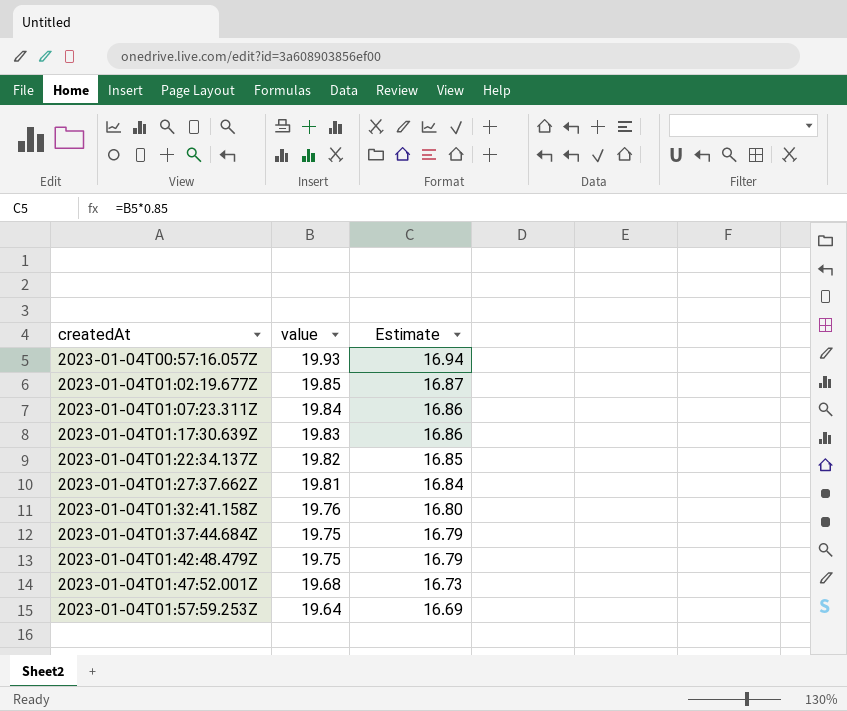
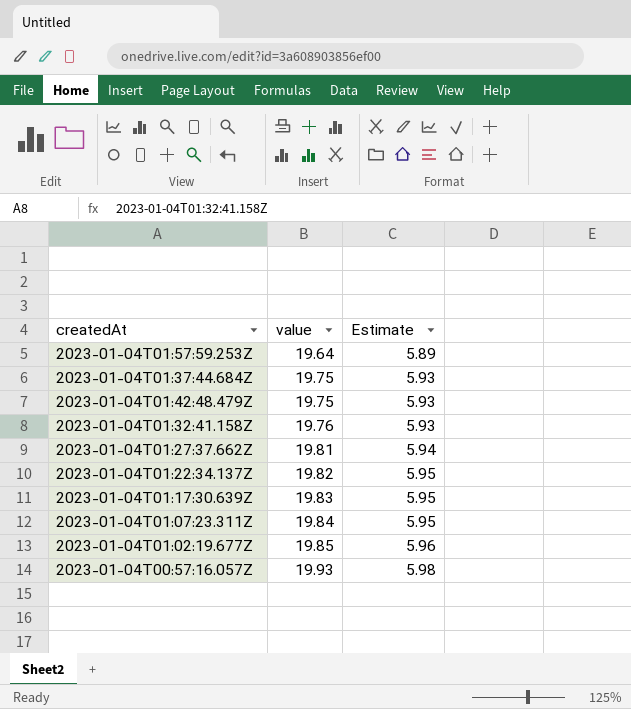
row order: createdAt ascending -> value ascending
column Estimate | formula: [value] * 0.85 -> [value] * 0.3
row 2023-01-04T01:47:52.001Z: 19.68 | 16.73 -> none

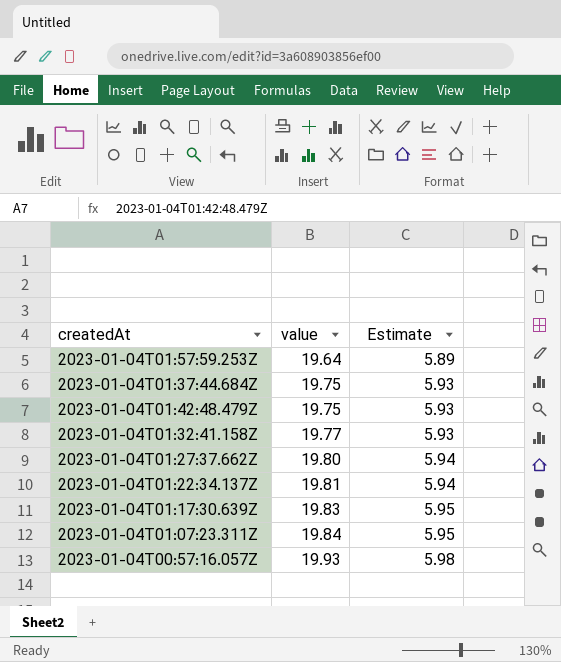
row 2023-01-04T01:02:19.677Z: 19.85 | 5.96 -> none
2023-01-04T01:32:41.158Z | value: 19.76 -> 19.77
2023-01-04T01:27:37.662Z | value: 19.81 -> 19.80
2023-01-04T01:22:34.137Z | value: 19.82 -> 19.81
2023-01-04T01:22:34.137Z | Estimate: 5.95 -> 5.94

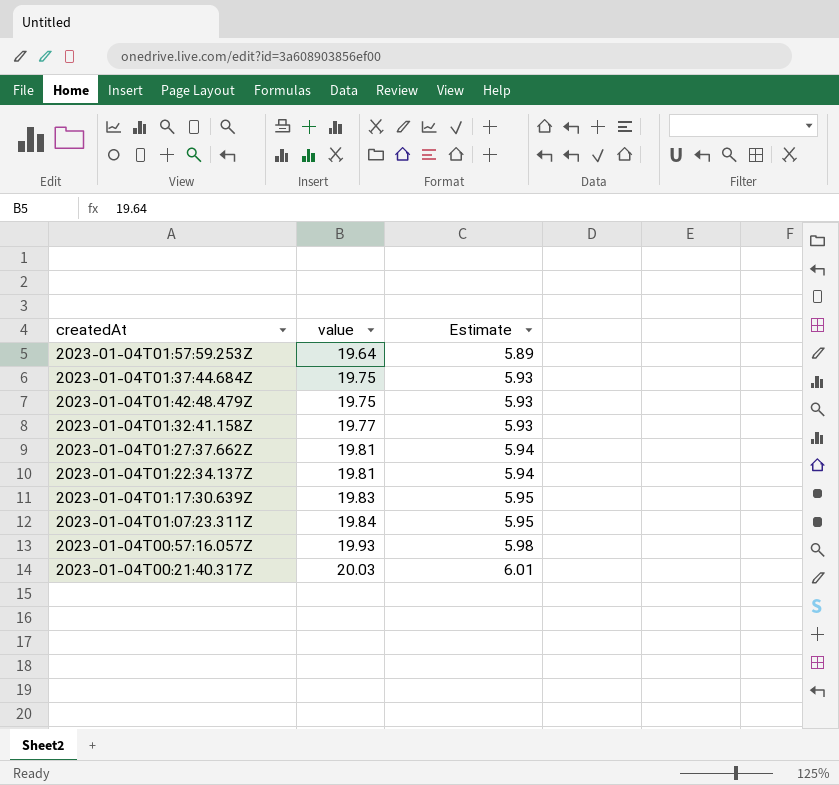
2023-01-04T01:27:37.662Z | value: 19.80 -> 19.81
row 2023-01-04T00:21:40.317Z: none -> 20.03 | 6.01

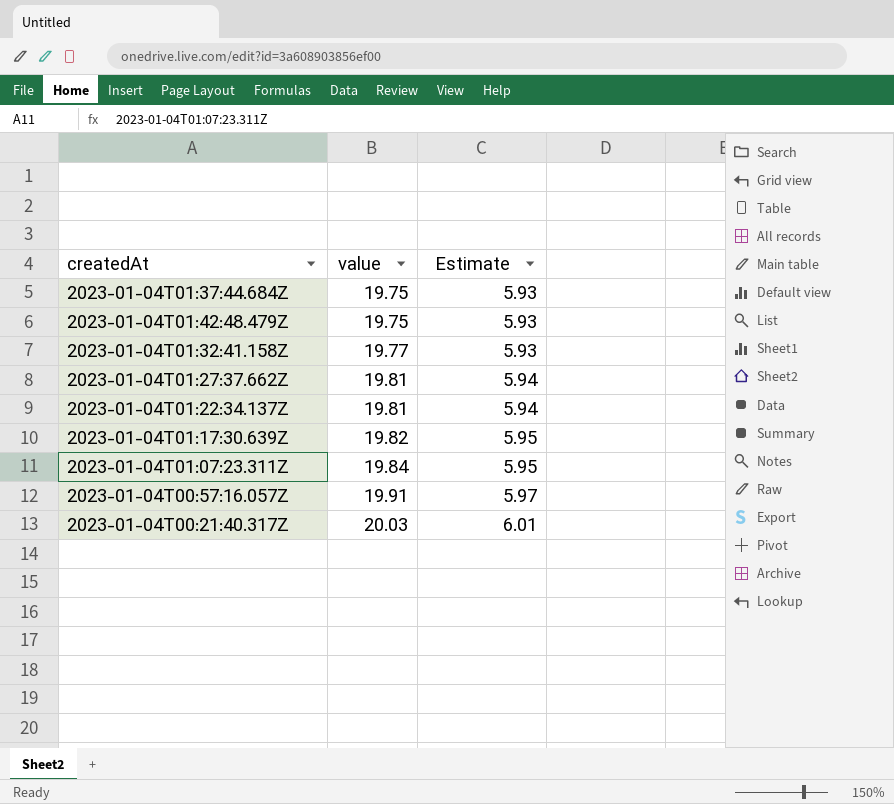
row 2023-01-04T01:57:59.253Z: 19.64 | 5.89 -> none
2023-01-04T01:17:30.639Z | value: 19.83 -> 19.82
2023-01-04T00:57:16.057Z | value: 19.93 -> 19.91
2023-01-04T00:57:16.057Z | Estimate: 5.98 -> 5.97

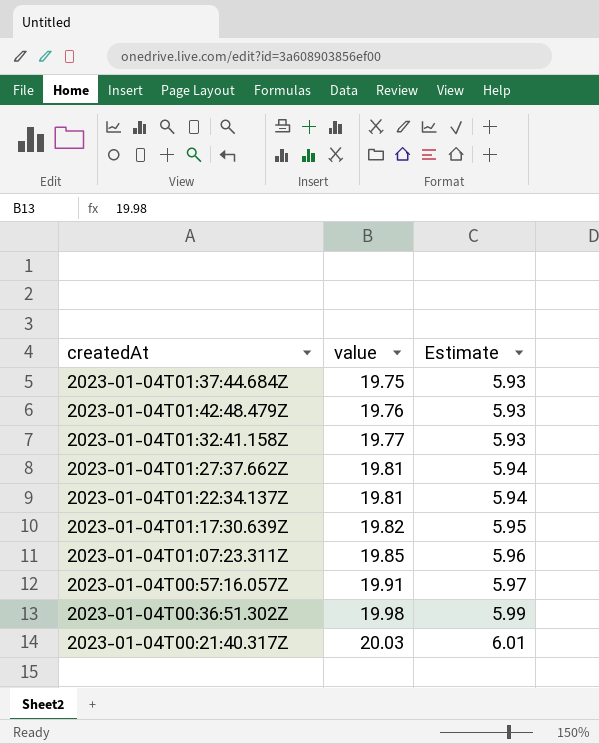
2023-01-04T01:42:48.479Z | value: 19.75 -> 19.76
2023-01-04T01:07:23.311Z | value: 19.84 -> 19.85
2023-01-04T01:07:23.311Z | Estimate: 5.95 -> 5.96
row 2023-01-04T00:36:51.302Z: none -> 19.98 | 5.99

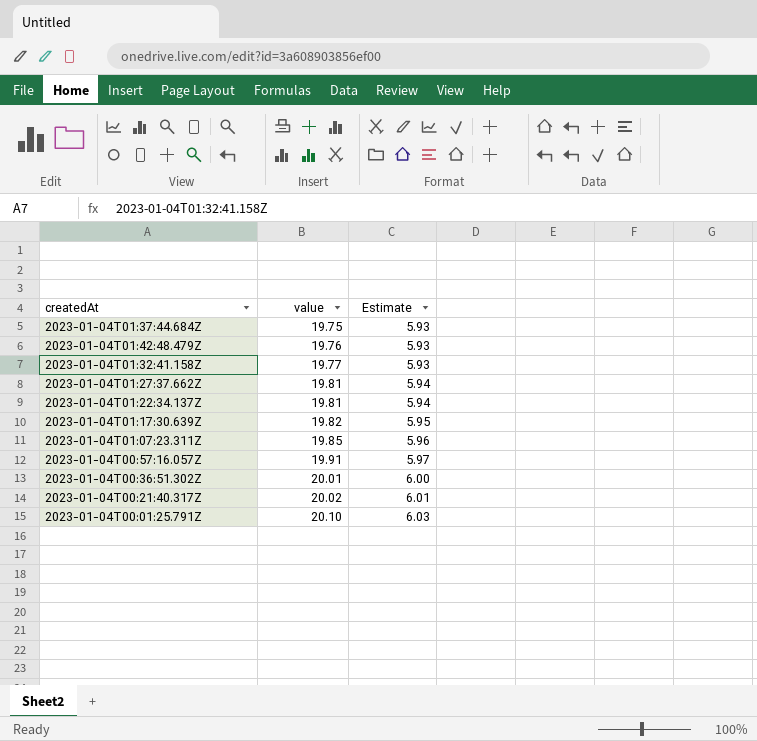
2023-01-04T00:36:51.302Z | value: 19.98 -> 20.01
2023-01-04T00:36:51.302Z | Estimate: 5.99 -> 6.00
2023-01-04T00:21:40.317Z | value: 20.03 -> 20.02
row 2023-01-04T00:01:25.791Z: none -> 20.10 | 6.03

